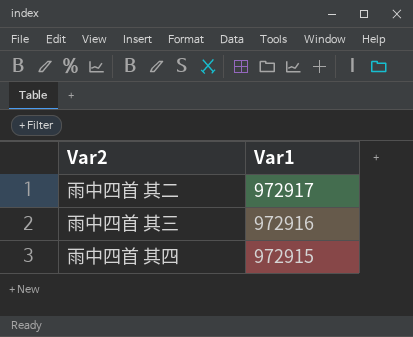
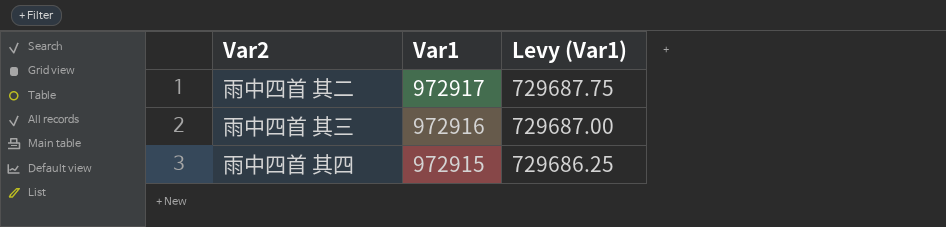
column Levy (Var1) | formula: none -> [Var1] * 0.75

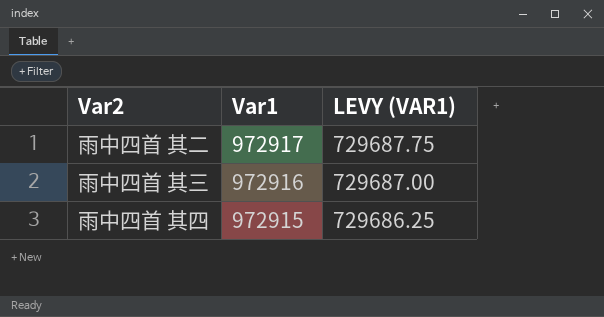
column name: Levy (Var1) -> LEVY (VAR1)

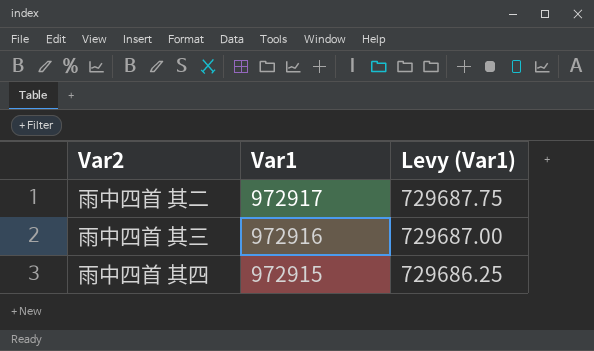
column name: LEVY (VAR1) -> Levy (Var1)

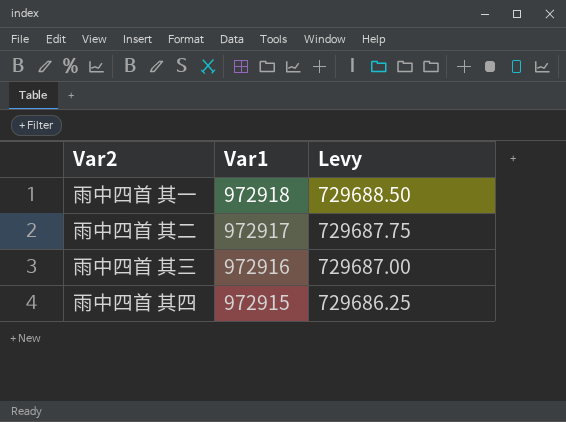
column name: Levy (Var1) -> Levy
row 雨中四首 其一: none -> 972918 | 729688.50

